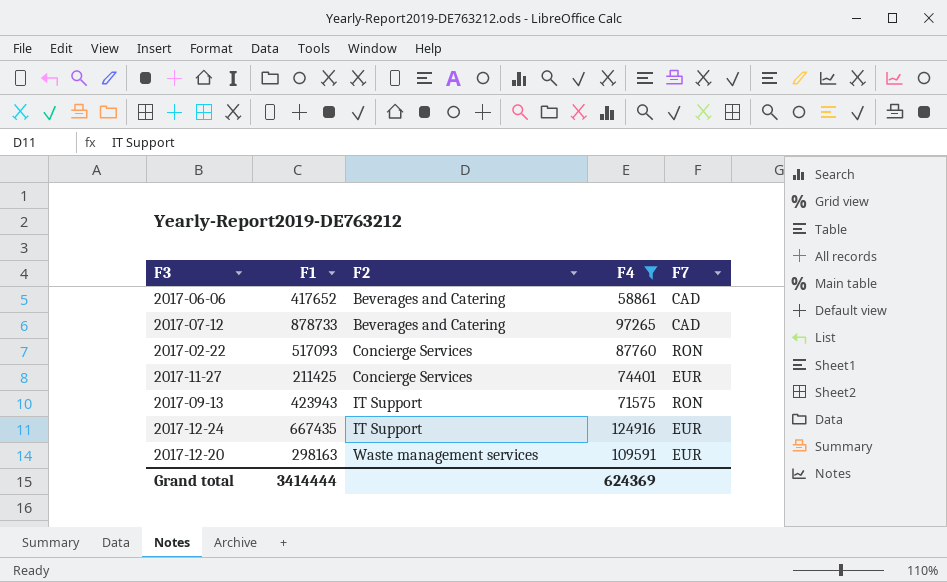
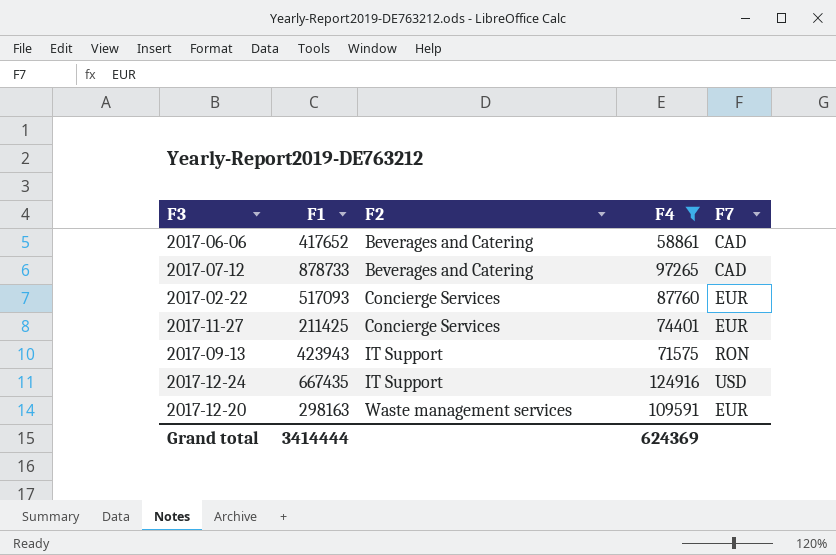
2017-02-22 | F7: RON -> EUR
2017-12-24 | F7: EUR -> USD

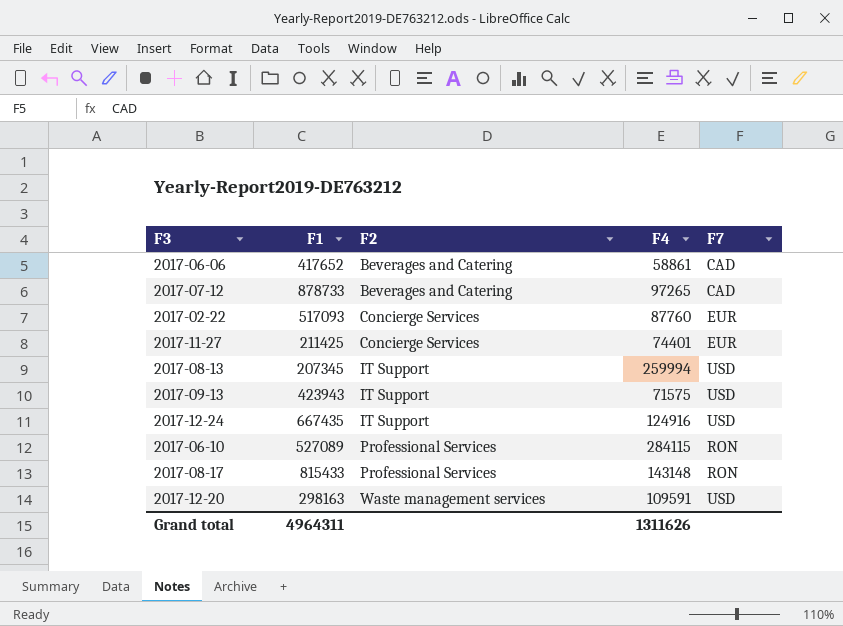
filter: F4 <= 124916 -> none
2017-09-13 | F7: RON -> USD
2017-12-20 | F7: EUR -> USD
Grand total | F1: 3414444 -> 4964311
Grand total | F4: 624369 -> 1311626

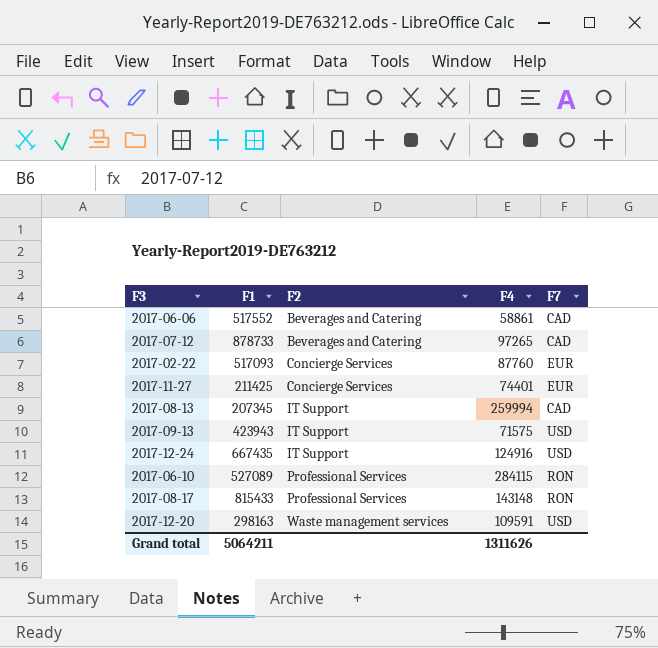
2017-06-06 | F1: 417652 -> 517552
2017-08-13 | F7: USD -> CAD
Grand total | F1: 4964311 -> 5064211

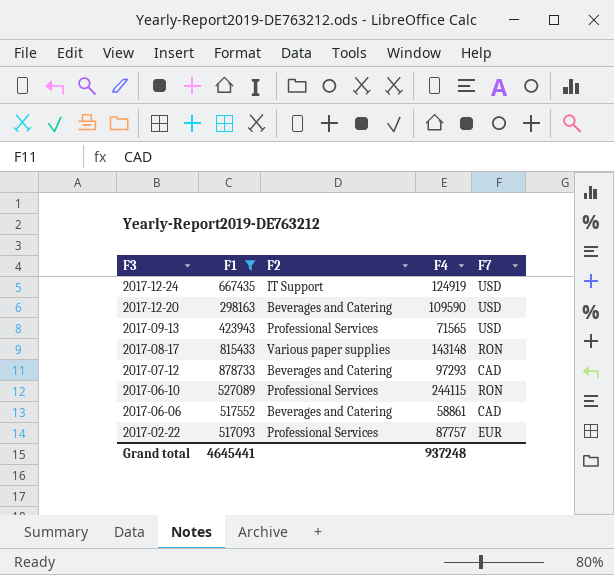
filter: none -> F1 >= 298163
row order: F2 ascending -> F3 descending
2017-12-24 | F4: 124916 -> 124919
2017-12-20 | F2: Waste management services -> Beverages and Catering
2017-12-20 | F4: 109591 -> 109590
2017-09-13 | F2: IT Support -> Professional Services
2017-09-13 | F4: 71575 -> 71565
2017-08-17 | F2: Professional Services -> Various paper supplies
2017-07-12 | F4: 97265 -> 97293
2017-06-10 | F4: 284115 -> 244115
2017-02-22 | F2: Concierge Services -> Professional Services
2017-02-22 | F4: 87760 -> 87757
Grand total | F1: 5064211 -> 4645441
Grand total | F4: 1311626 -> 937248

